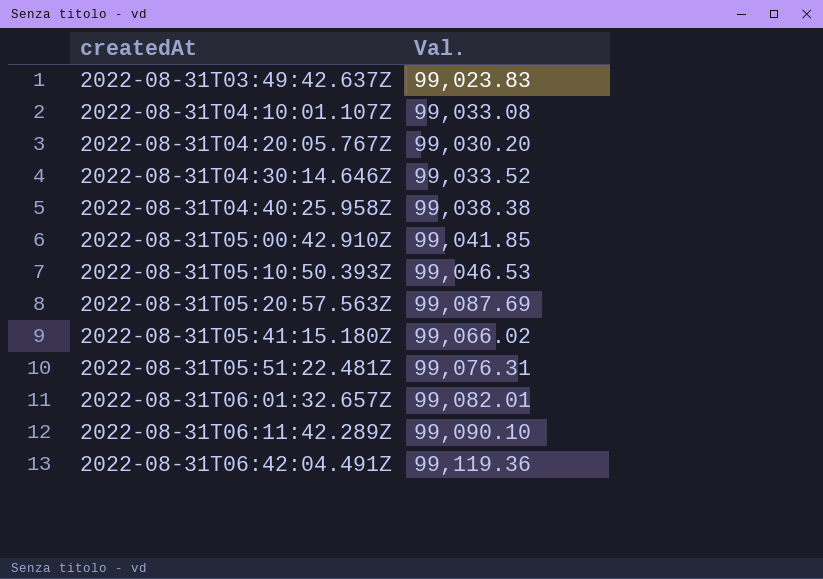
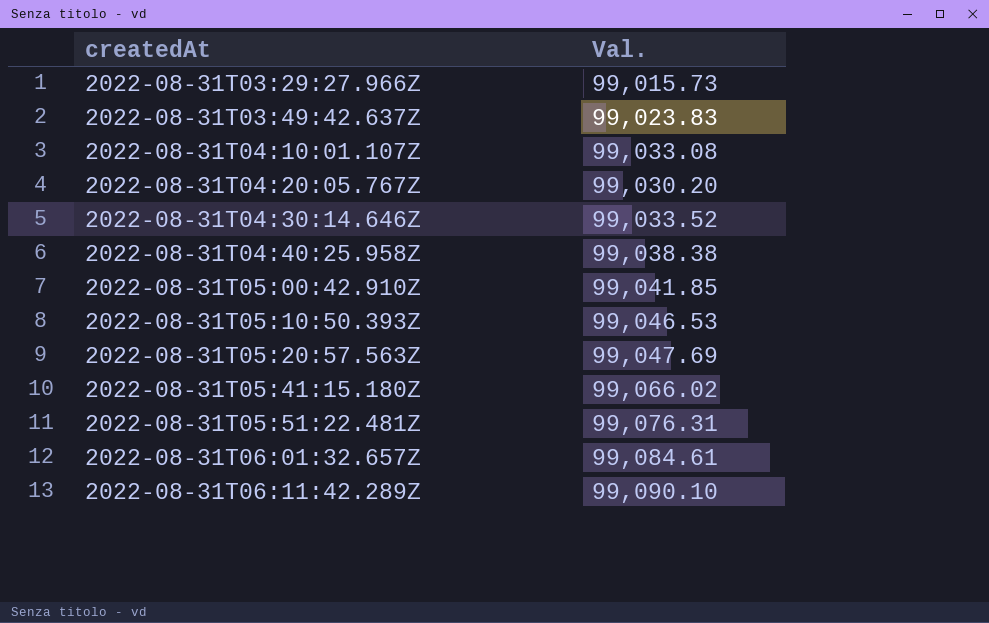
row 2022-08-31T06:42:04.491Z: 99,119.36 -> none
row 2022-08-31T03:29:27.966Z: none -> 99,015.73
2022-08-31T05:20:57.563Z | Val.: 99,087.69 -> 99,047.69
2022-08-31T06:01:32.657Z | Val.: 99,082.01 -> 99,084.61

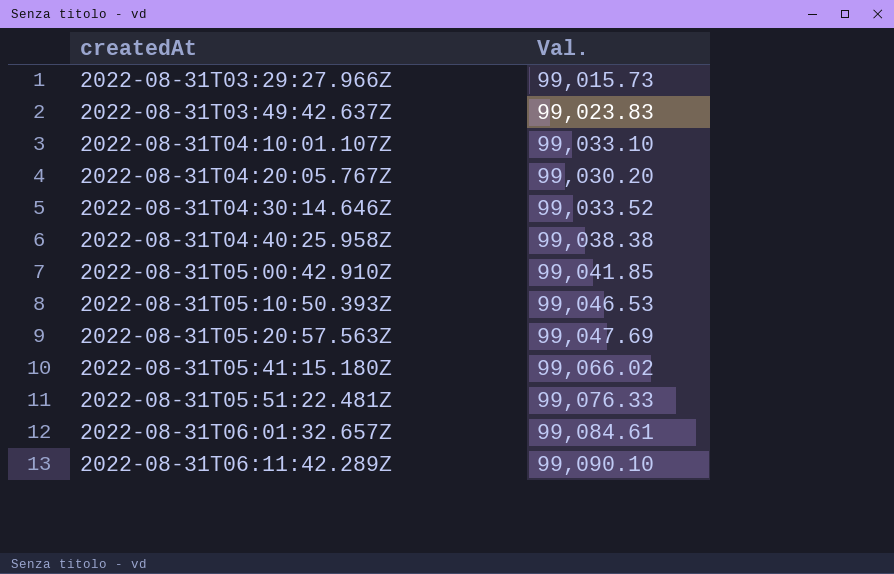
2022-08-31T04:10:01.107Z | Val.: 99,033.08 -> 99,033.10
2022-08-31T05:51:22.481Z | Val.: 99,076.31 -> 99,076.33

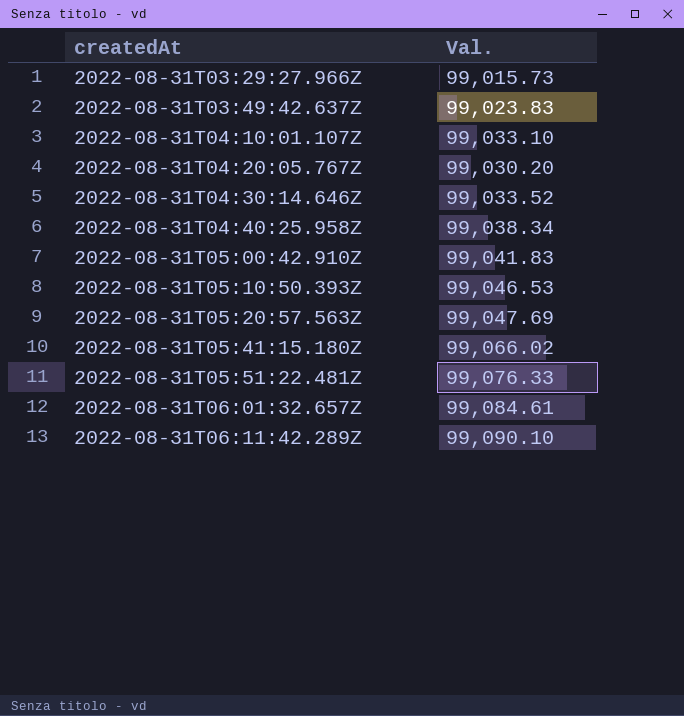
2022-08-31T04:40:25.958Z | Val.: 99,038.38 -> 99,038.34
2022-08-31T05:00:42.910Z | Val.: 99,041.85 -> 99,041.83

